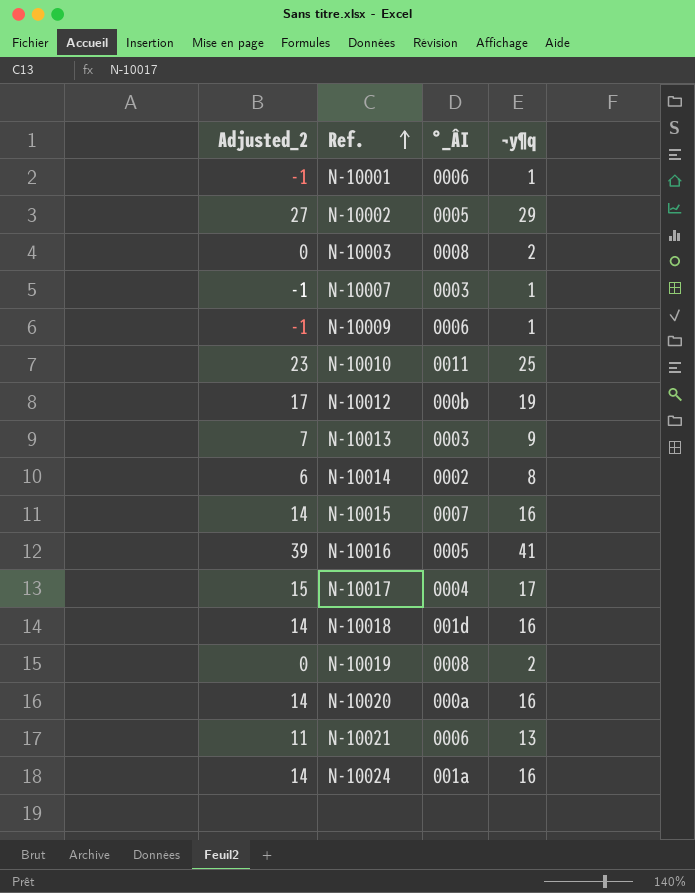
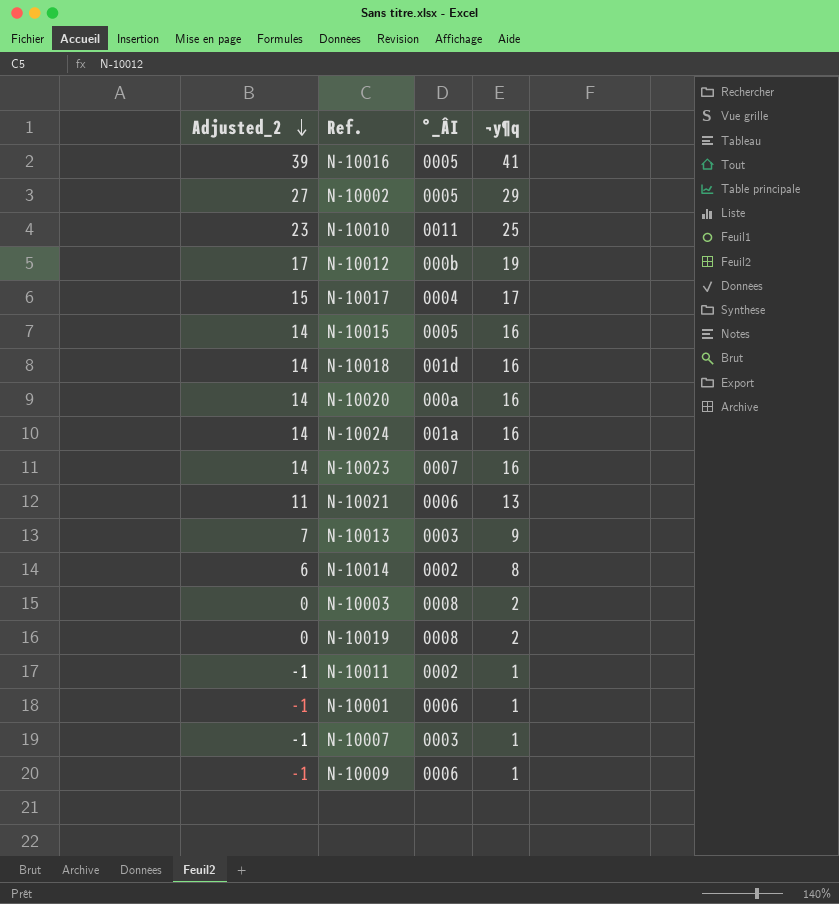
row order: Ref. ascending -> Adjusted_2 descending
N-10015 | °_ÂI: 0007 -> 0005
row N-10023: none -> 14 | 0007 | 16
row N-10011: none -> -1 | 0002 | 1

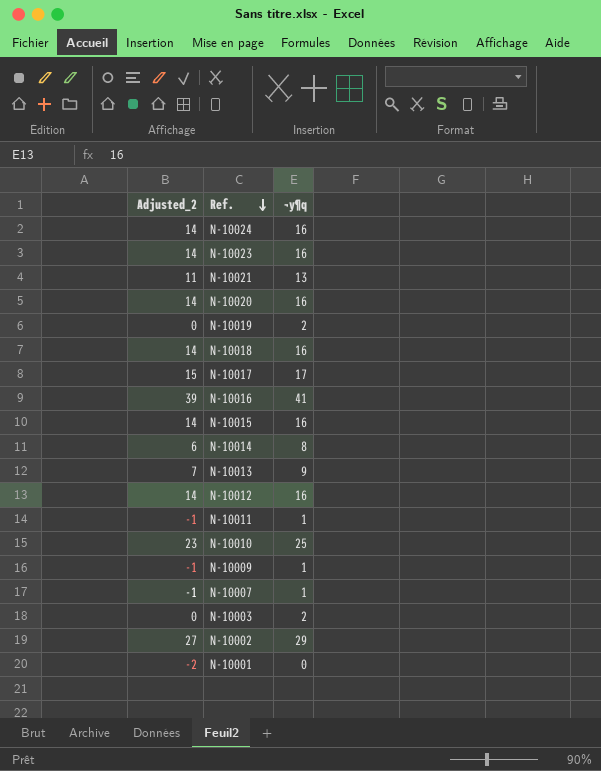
row order: Adjusted_2 descending -> Ref. descending
column °_ÂI | position: 3 -> none
N-10012 | Adjusted_2: 17 -> 14
N-10012 | ¬y¶q: 19 -> 16
N-10001 | Adjusted_2: -1 -> -2
N-10001 | ¬y¶q: 1 -> 0

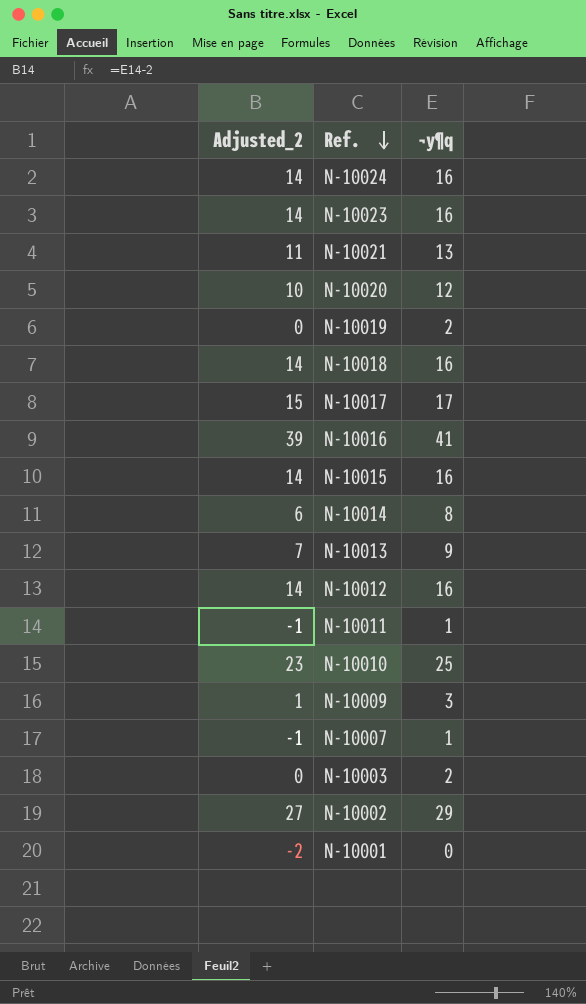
N-10020 | Adjusted_2: 14 -> 10
N-10020 | ¬y¶q: 16 -> 12
N-10009 | Adjusted_2: -1 -> 1
N-10009 | ¬y¶q: 1 -> 3

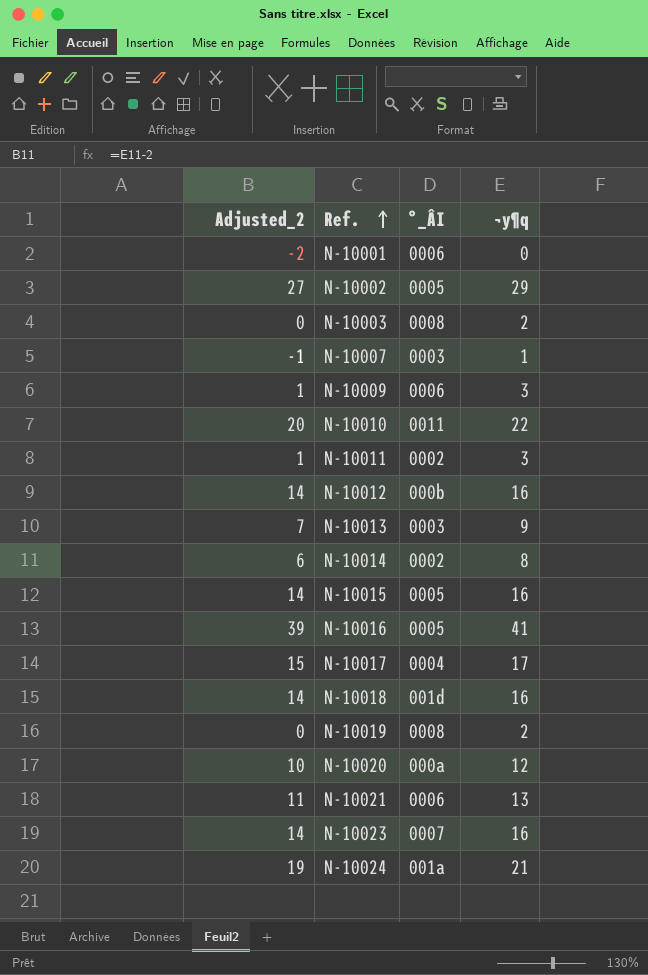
row order: Ref. descending -> Ref. ascending
column °_ÂI | position: none -> 3
N-10010 | Adjusted_2: 23 -> 20
N-10010 | ¬y¶q: 25 -> 22
N-10011 | Adjusted_2: -1 -> 1
N-10011 | ¬y¶q: 1 -> 3
N-10024 | Adjusted_2: 14 -> 19
N-10024 | ¬y¶q: 16 -> 21

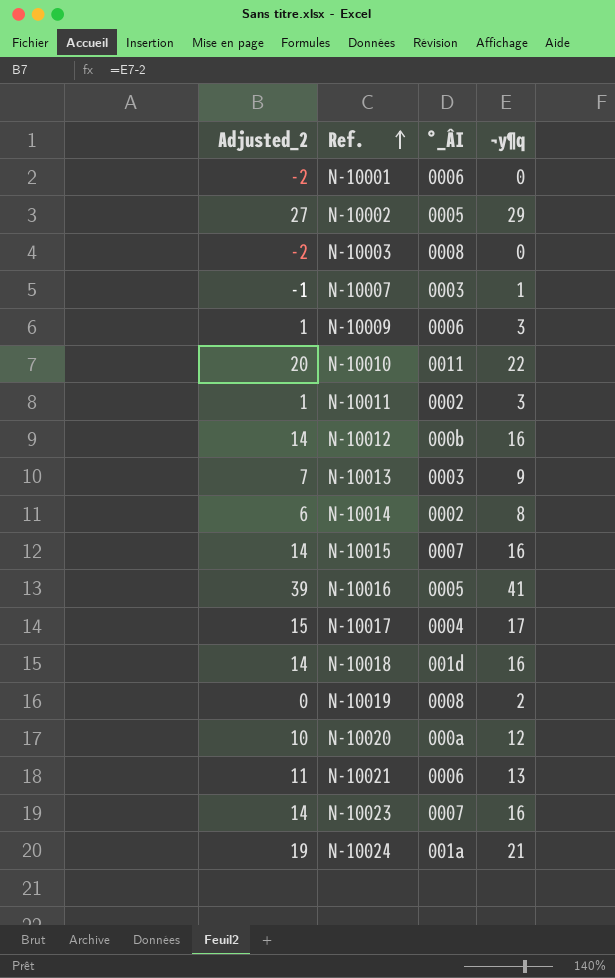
N-10003 | Adjusted_2: 0 -> -2
N-10003 | ¬y¶q: 2 -> 0
N-10015 | °_ÂI: 0005 -> 0007

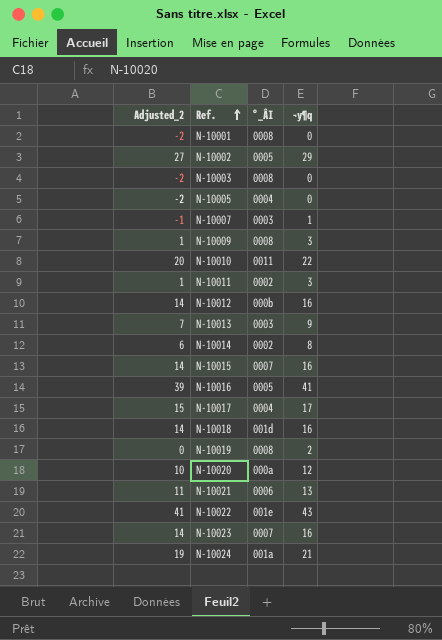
N-10001 | °_ÂI: 0006 -> 0008
row N-10005: none -> -2 | 0004 | 0
N-10009 | °_ÂI: 0006 -> 0008
row N-10022: none -> 41 | 001e | 43

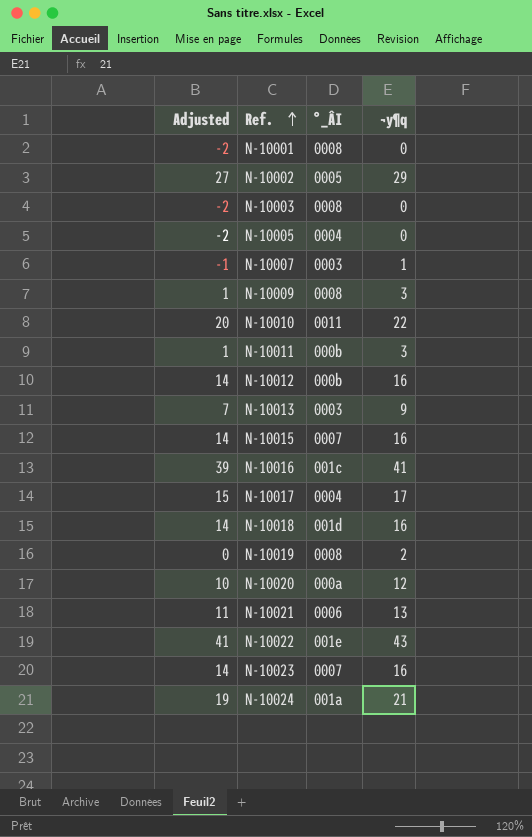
column name: Adjusted_2 -> Adjusted
row N-10014: 6 | 0002 | 8 -> none
N-10011 | °_ÂI: 0002 -> 000b
N-10016 | °_ÂI: 0005 -> 001c

